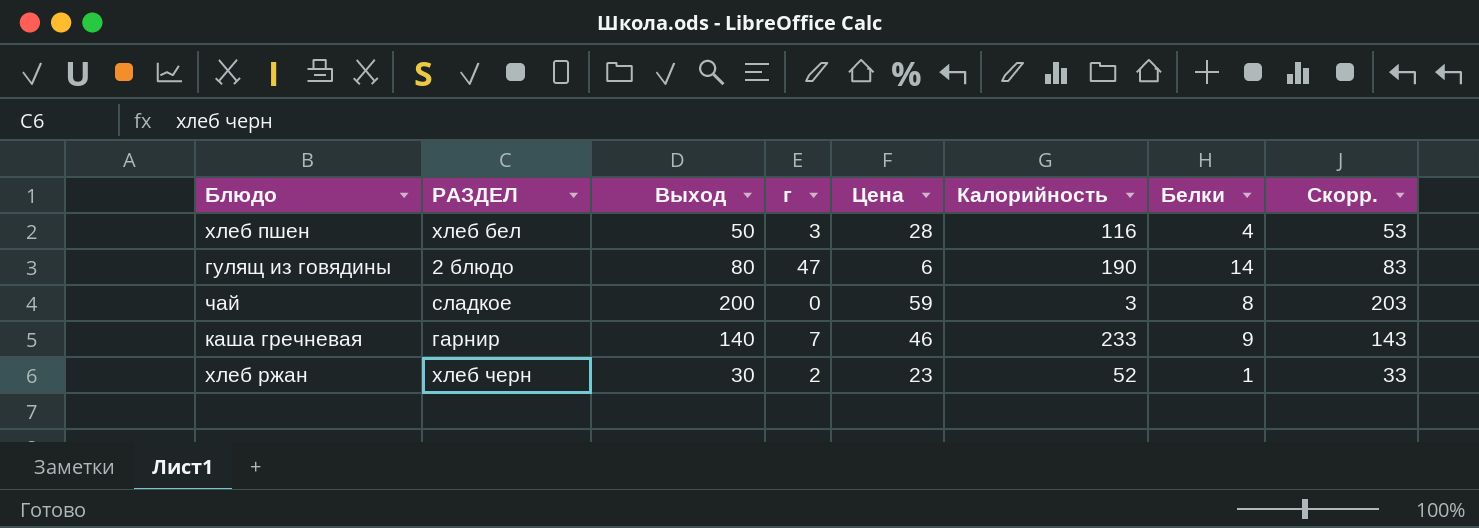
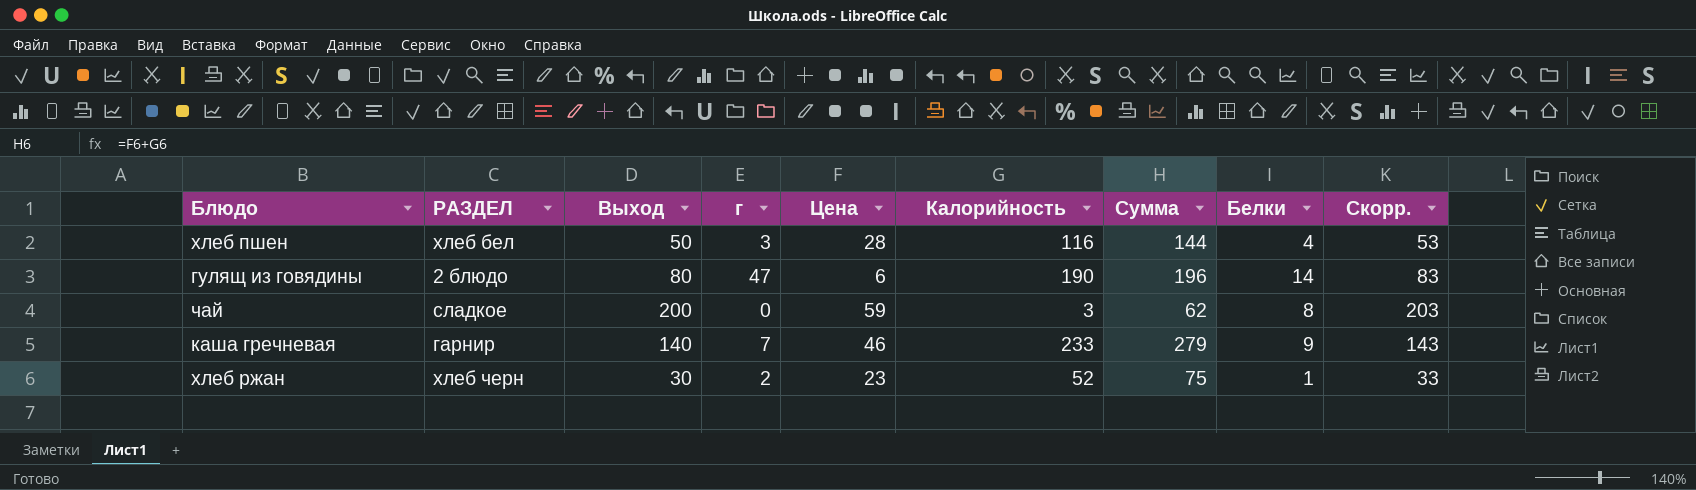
column Сумма | formula: none -> [Цена] + [Калорийность]

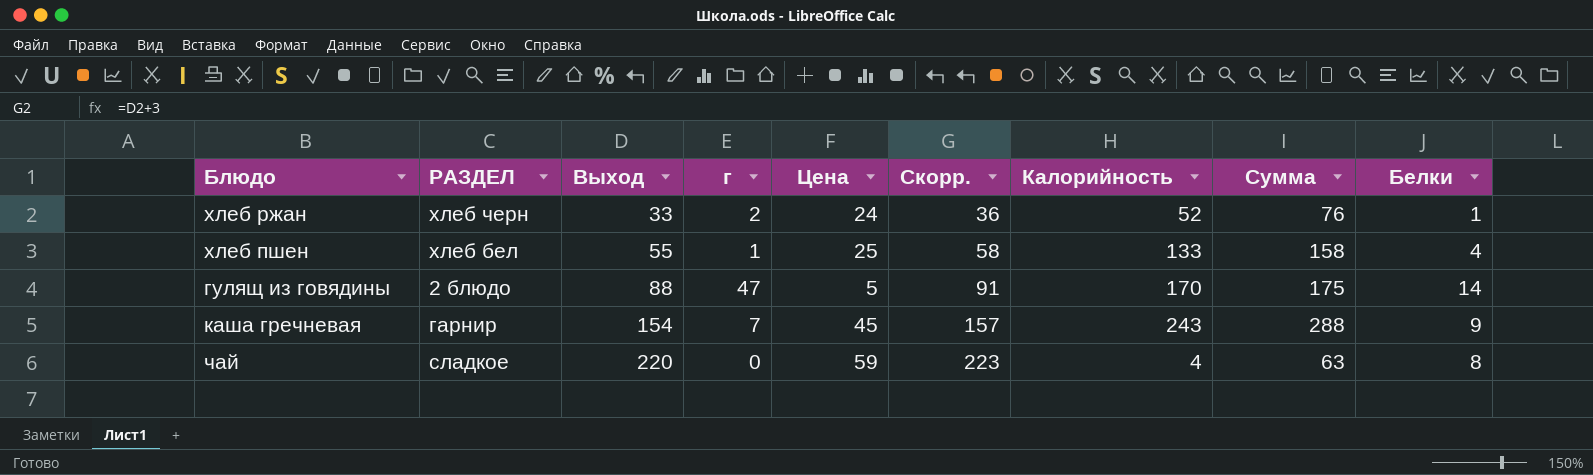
row order: none -> Выход ascending
column Скорр. | position: 9 -> 6
хлеб ржан | Выход: 30 -> 33
хлеб ржан | Цена: 23 -> 24
хлеб ржан | Скорр.: 33 -> 36
хлеб ржан | Сумма: 75 -> 76
хлеб пшен | Выход: 50 -> 55
хлеб пшен | г: 3 -> 1
хлеб пшен | Цена: 28 -> 25
хлеб пшен | Скорр.: 53 -> 58
хлеб пшен | Калорийность: 116 -> 133
хлеб пшен | Сумма: 144 -> 158
гулящ из говядины | Выход: 80 -> 88
гулящ из говядины | Цена: 6 -> 5
гулящ из говядины | Скорр.: 83 -> 91
гулящ из говядины | Калорийность: 190 -> 170
гулящ из говядины | Сумма: 196 -> 175
каша гречневая | Выход: 140 -> 154
каша гречневая | Цена: 46 -> 45
каша гречневая | Скорр.: 143 -> 157
каша гречневая | Калорийность: 233 -> 243
каша гречневая | Сумма: 279 -> 288
чай | Выход: 200 -> 220
чай | Скорр.: 203 -> 223
чай | Калорийность: 3 -> 4
чай | Сумма: 62 -> 63

